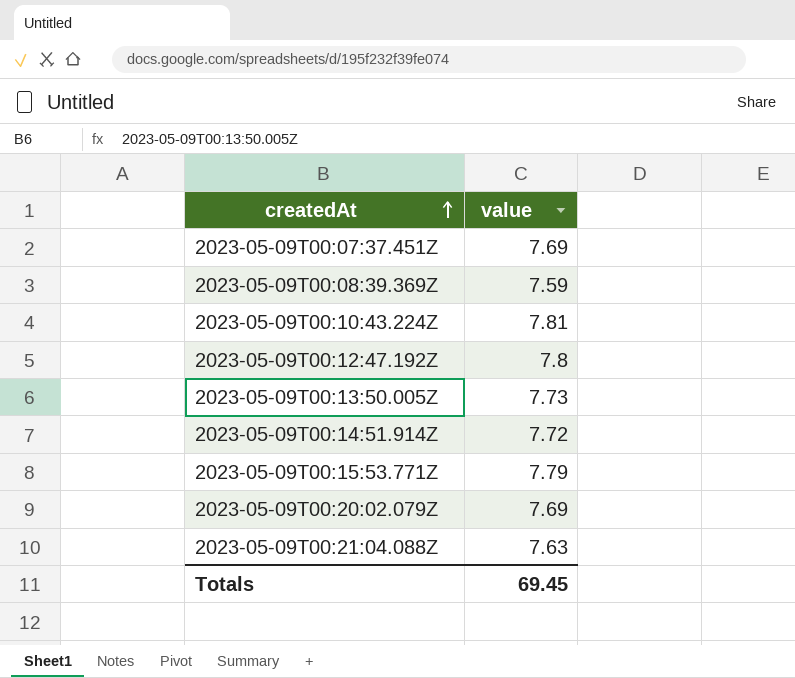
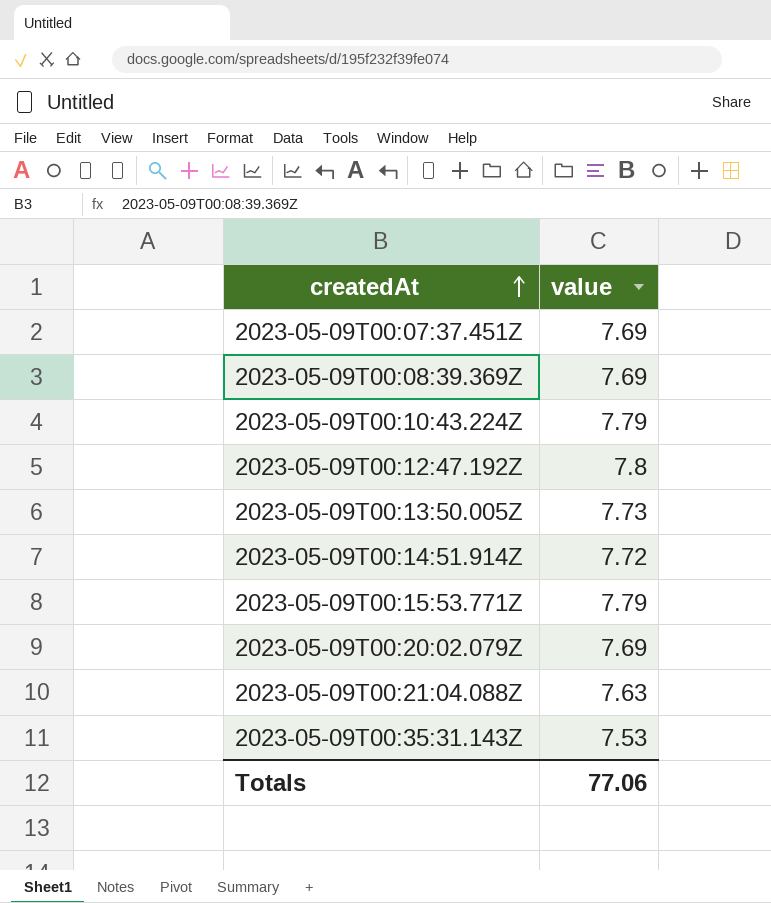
2023-05-09T00:08:39.369Z | value: 7.59 -> 7.69
2023-05-09T00:10:43.224Z | value: 7.81 -> 7.79
row 2023-05-09T00:35:31.143Z: none -> 7.53
Totals | value: 69.45 -> 77.06

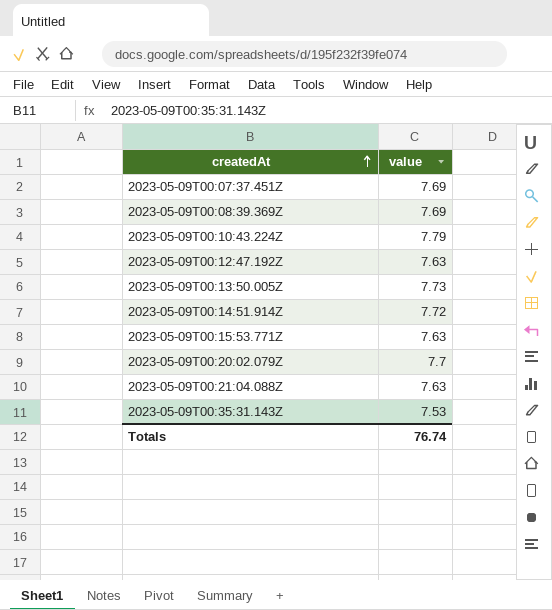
2023-05-09T00:12:47.192Z | value: 7.8 -> 7.63
2023-05-09T00:15:53.771Z | value: 7.79 -> 7.63
2023-05-09T00:20:02.079Z | value: 7.69 -> 7.7
Totals | value: 77.06 -> 76.74

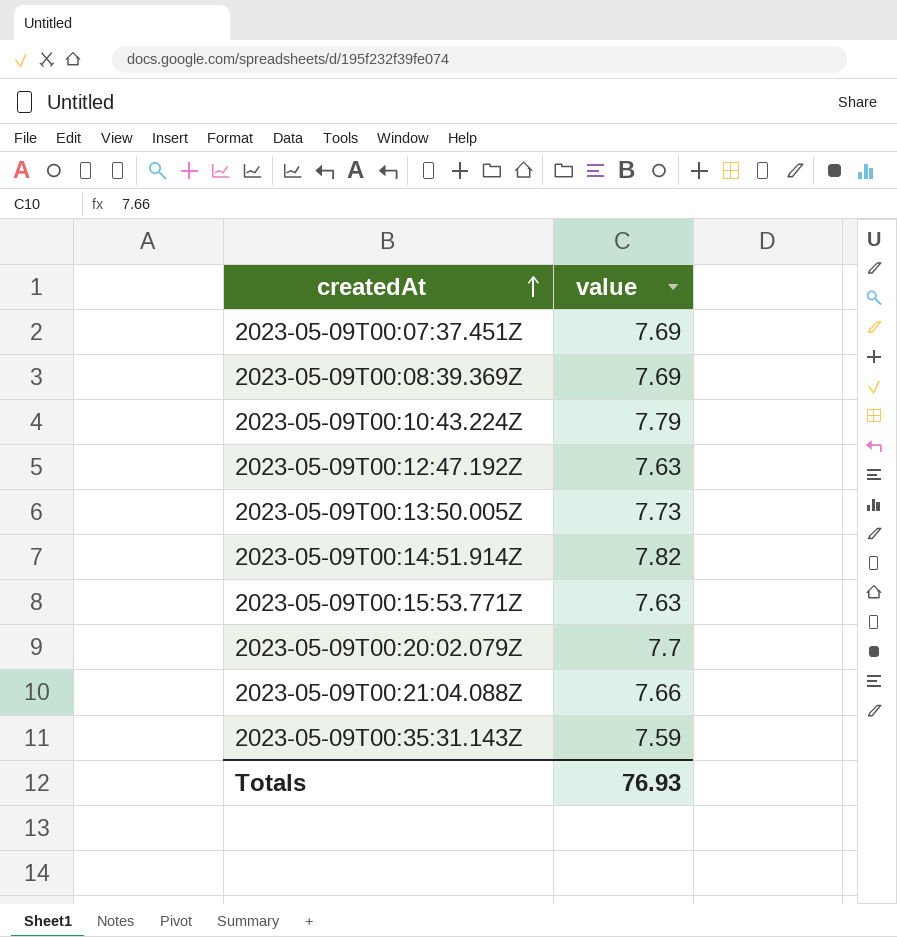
2023-05-09T00:14:51.914Z | value: 7.72 -> 7.82
2023-05-09T00:21:04.088Z | value: 7.63 -> 7.66
2023-05-09T00:35:31.143Z | value: 7.53 -> 7.59
Totals | value: 76.74 -> 76.93

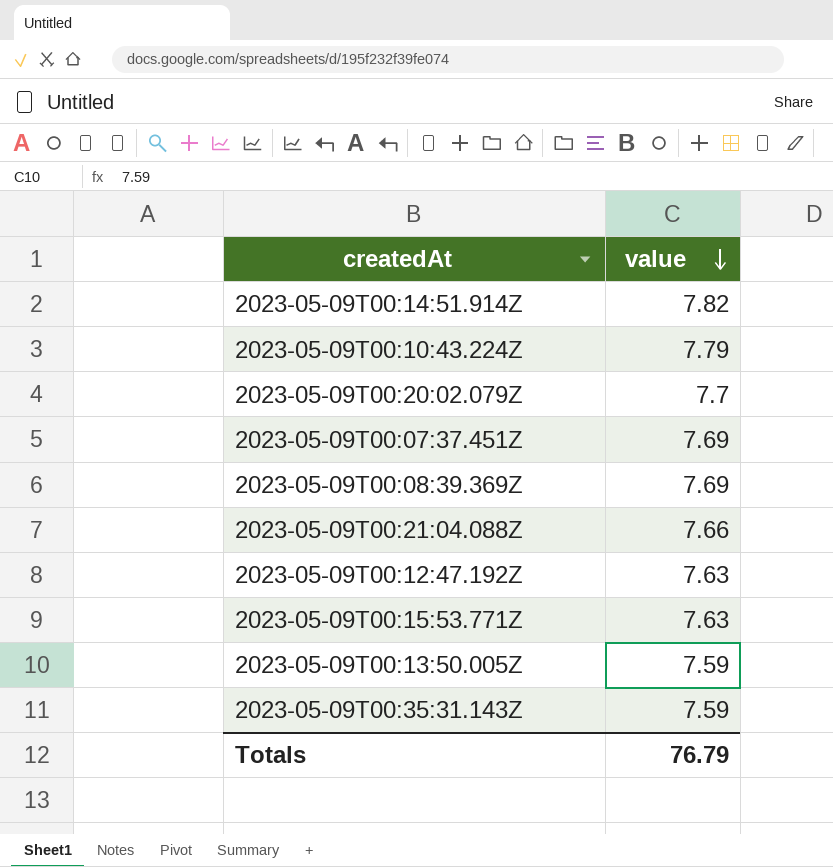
row order: createdAt ascending -> value descending
2023-05-09T00:13:50.005Z | value: 7.73 -> 7.59
Totals | value: 76.93 -> 76.79

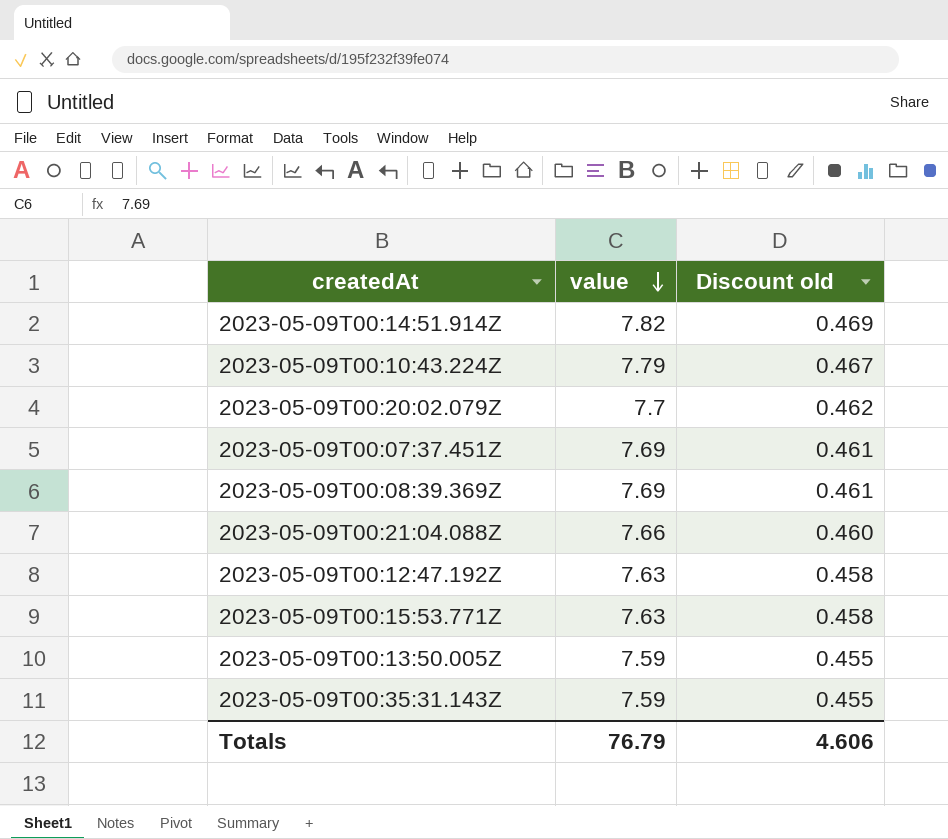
column Discount old | formula: none -> [value] * 0.06

